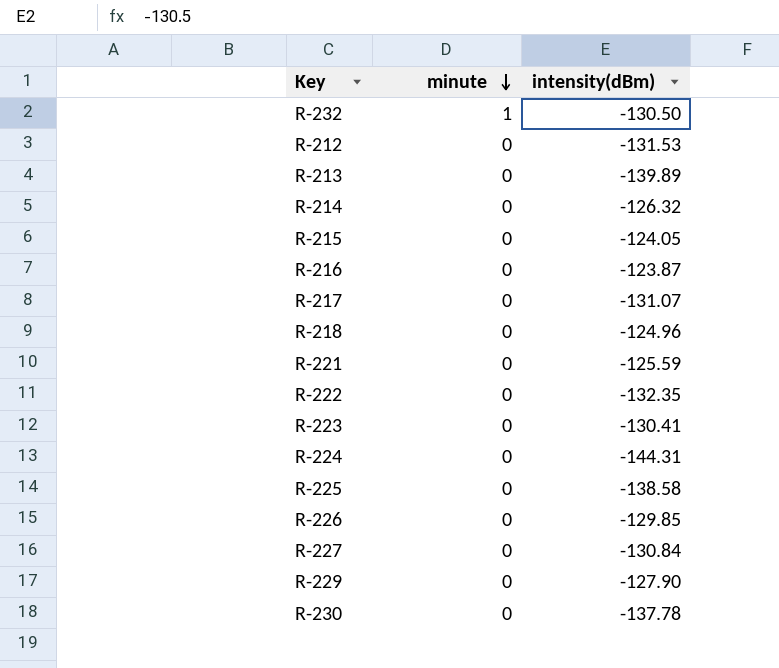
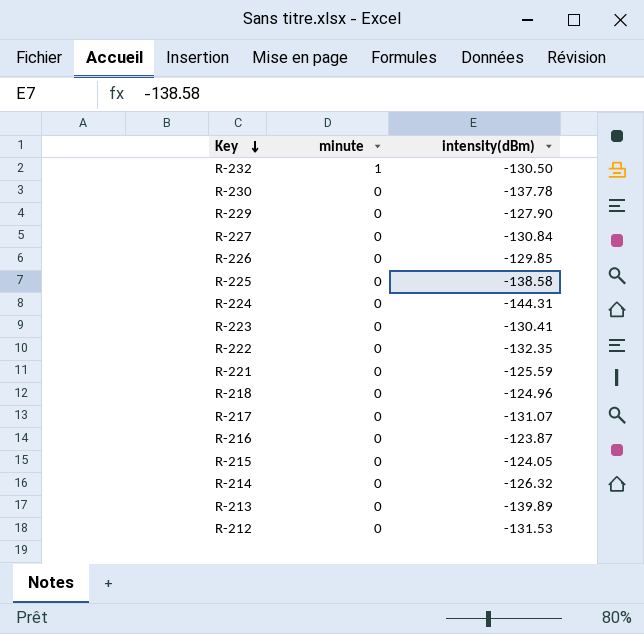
row order: minute descending -> Key descending

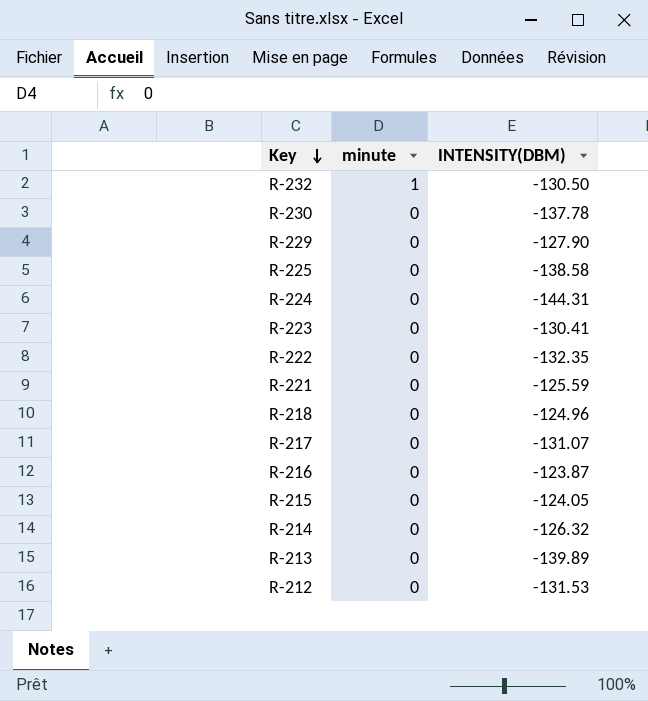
column name: intensity(dBm) -> INTENSITY(DBM)
row R-227: 0 | -130.84 -> none
row R-226: 0 | -129.85 -> none

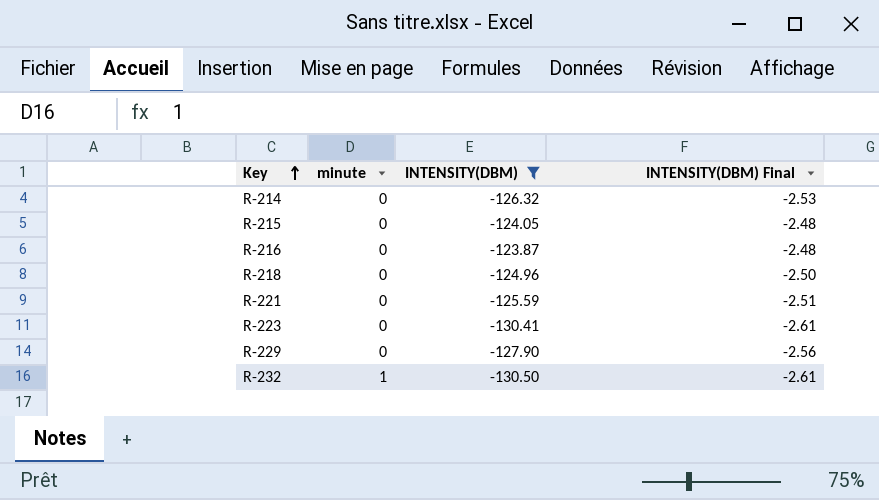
filter: none -> INTENSITY(DBM) >= -130.50
row order: Key descending -> Key ascending
column INTENSITY(DBM) Final | formula: none -> [INTENSITY(DBM)] * 0.02

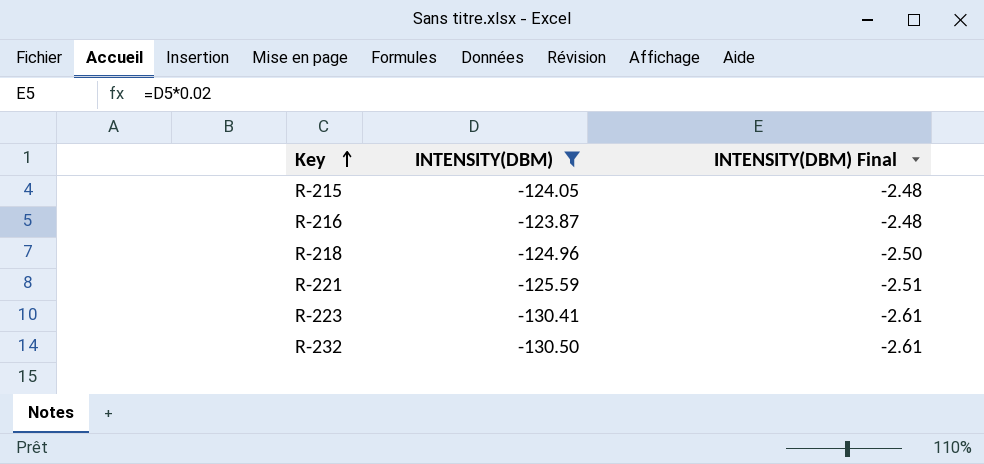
column minute | position: 2 -> none
row R-214: 0 | -126.32 | -2.53 -> none
row R-229: 0 | -127.90 | -2.56 -> none

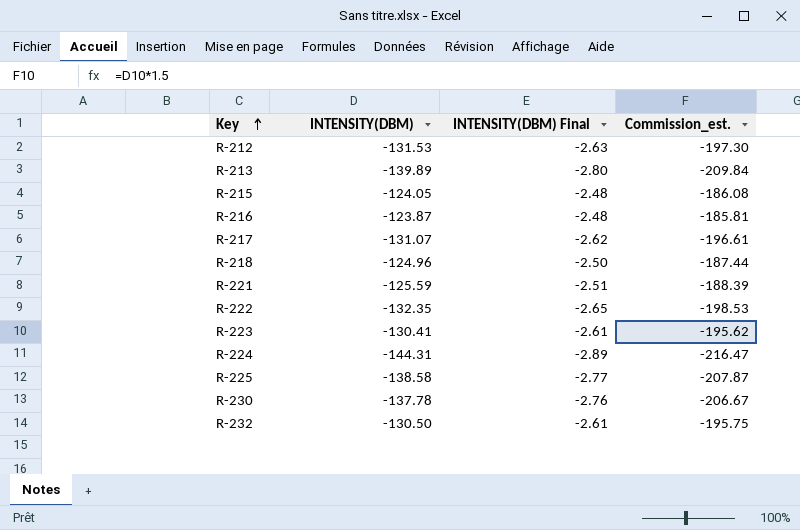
filter: INTENSITY(DBM) >= -130.50 -> none
column Commission_est. | formula: none -> [INTENSITY(DBM)] * 1.5

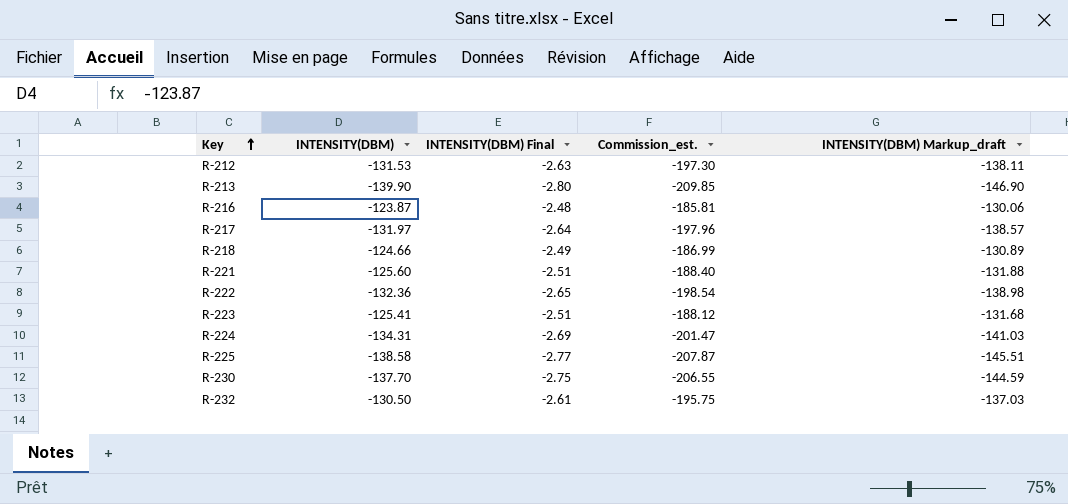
column INTENSITY(DBM) Markup_draft | formula: none -> [INTENSITY(DBM)] * 1.05
row R-215: -124.05 | -2.48 | -186.08 -> none
R-213 | INTENSITY(DBM): -139.89 -> -139.90
R-213 | Commission_est.: -209.84 -> -209.85
R-217 | INTENSITY(DBM): -131.07 -> -131.97
R-217 | INTENSITY(DBM) Final: -2.62 -> -2.64
R-217 | Commission_est.: -196.61 -> -197.96
R-218 | INTENSITY(DBM): -124.96 -> -124.66
R-218 | INTENSITY(DBM) Final: -2.50 -> -2.49
R-218 | Commission_est.: -187.44 -> -186.99
R-221 | INTENSITY(DBM): -125.59 -> -125.60
R-221 | Commission_est.: -188.39 -> -188.40
R-222 | INTENSITY(DBM): -132.35 -> -132.36
R-222 | Commission_est.: -198.53 -> -198.54
R-223 | INTENSITY(DBM): -130.41 -> -125.41
R-223 | INTENSITY(DBM) Final: -2.61 -> -2.51
R-223 | Commission_est.: -195.62 -> -188.12
R-224 | INTENSITY(DBM): -144.31 -> -134.31
R-224 | INTENSITY(DBM) Final: -2.89 -> -2.69
R-224 | Commission_est.: -216.47 -> -201.47
R-230 | INTENSITY(DBM): -137.78 -> -137.70
R-230 | INTENSITY(DBM) Final: -2.76 -> -2.75
R-230 | Commission_est.: -206.67 -> -206.55

